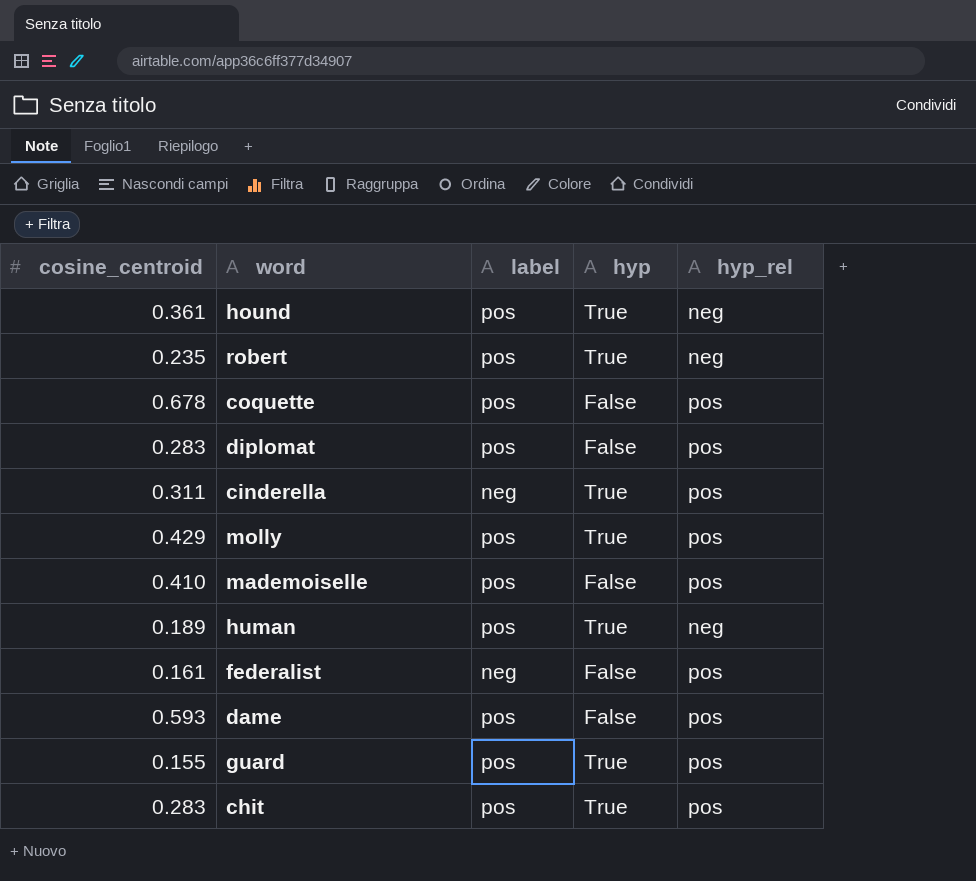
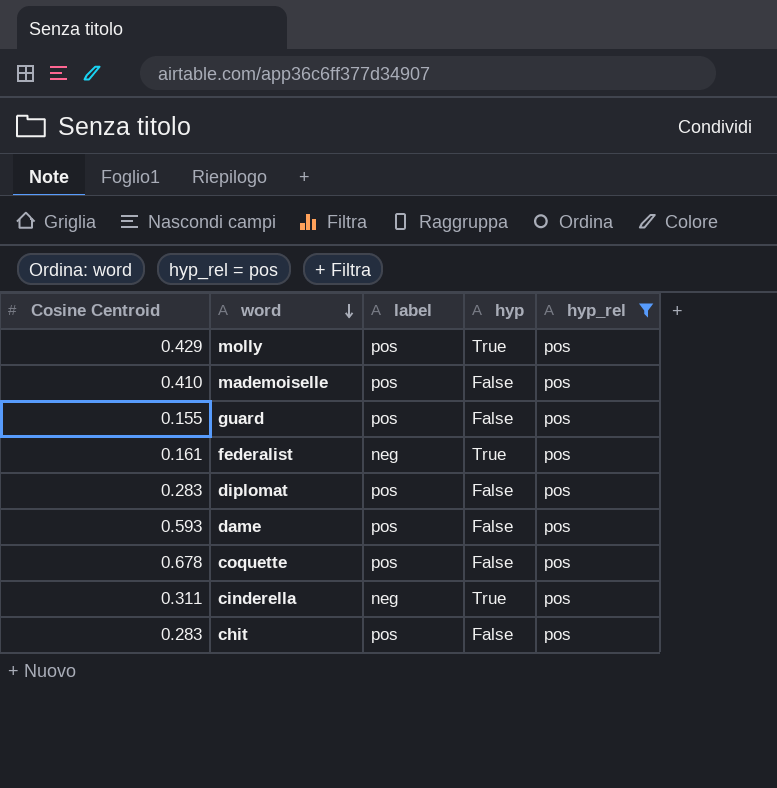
filter: none -> hyp_rel = pos
row order: none -> word descending
column name: cosine_centroid -> Cosine Centroid
guard | hyp: True -> False
federalist | hyp: False -> True
chit | hyp: True -> False

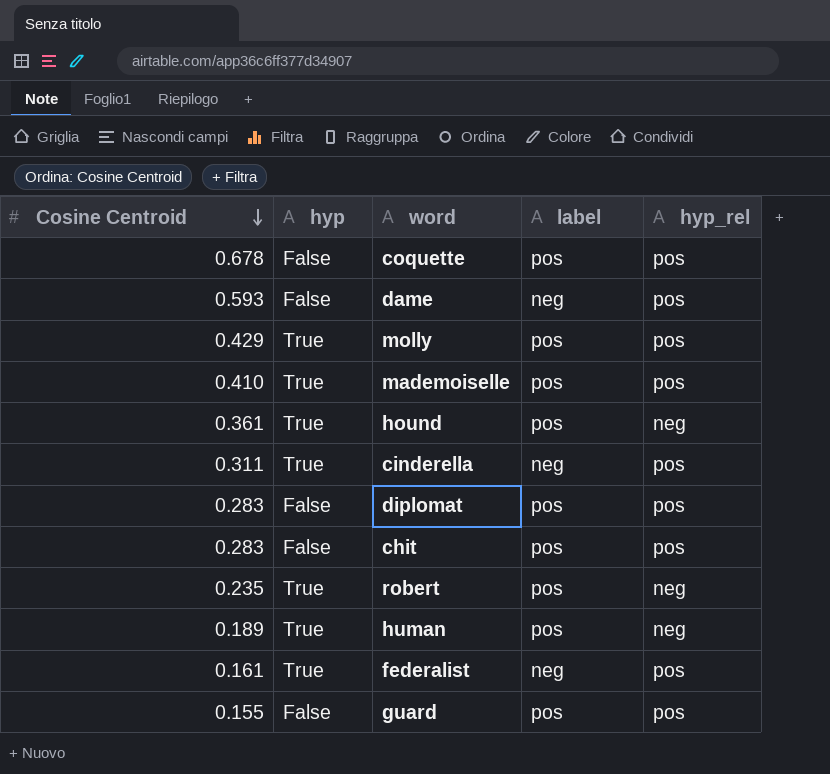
filter: hyp_rel = pos -> none
row order: word descending -> Cosine Centroid descending
column hyp | position: 4 -> 2
dame | label: pos -> neg
mademoiselle | hyp: False -> True

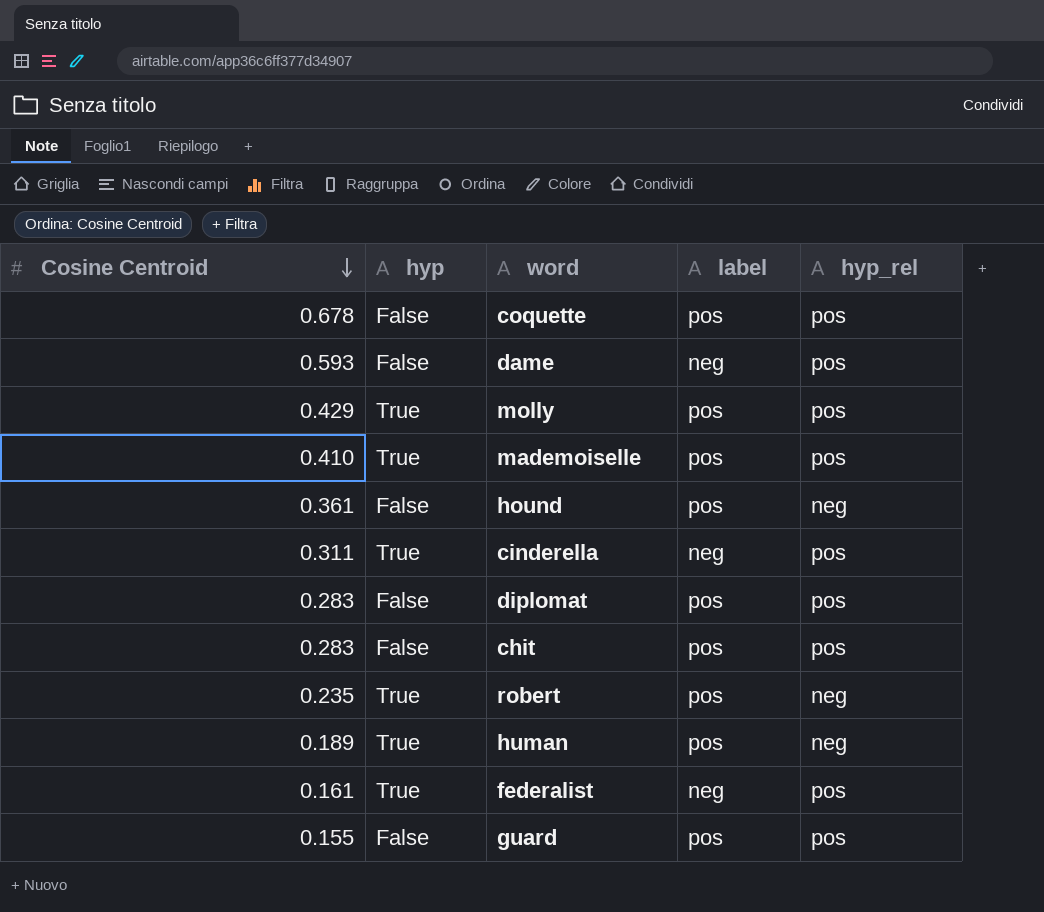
hound | hyp: True -> False

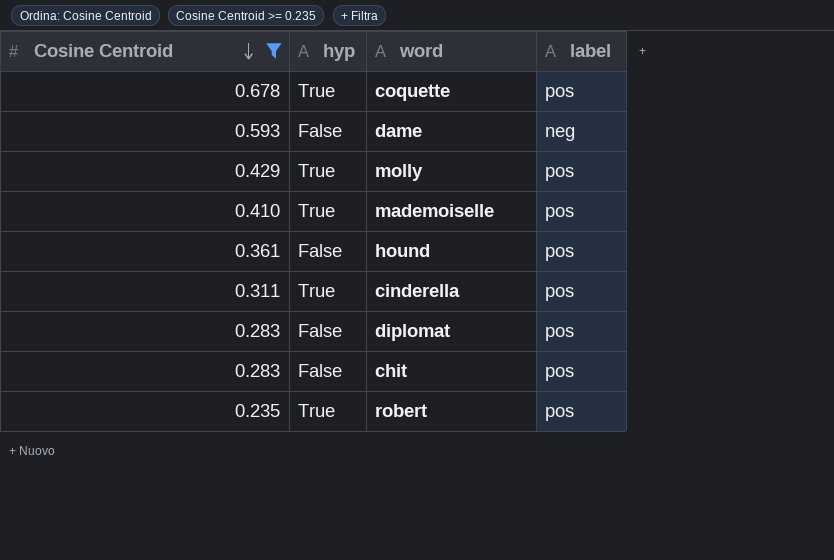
filter: none -> Cosine Centroid >= 0.235
column hyp_rel | position: 5 -> none
coquette | hyp: False -> True
cinderella | label: neg -> pos

